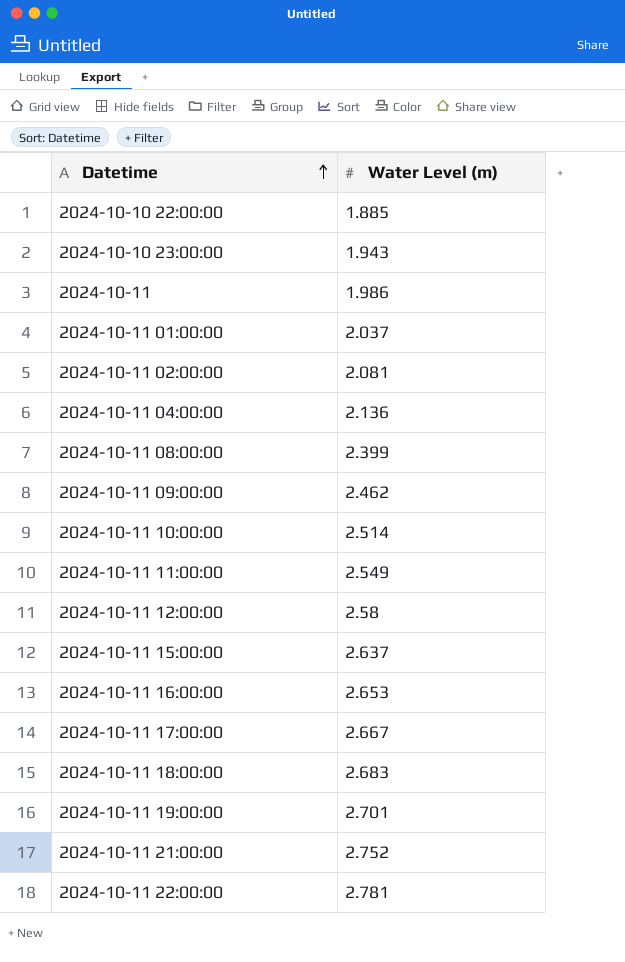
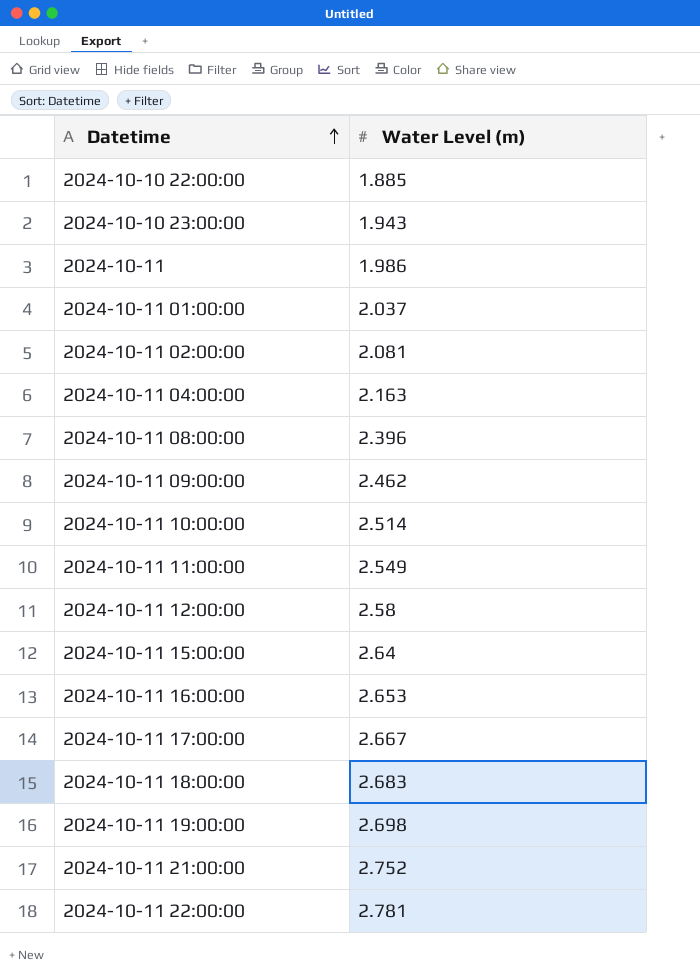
2024-10-11 04:00:00 | Water Level (m): 2.136 -> 2.163
2024-10-11 08:00:00 | Water Level (m): 2.399 -> 2.396
2024-10-11 15:00:00 | Water Level (m): 2.637 -> 2.64
2024-10-11 19:00:00 | Water Level (m): 2.701 -> 2.698

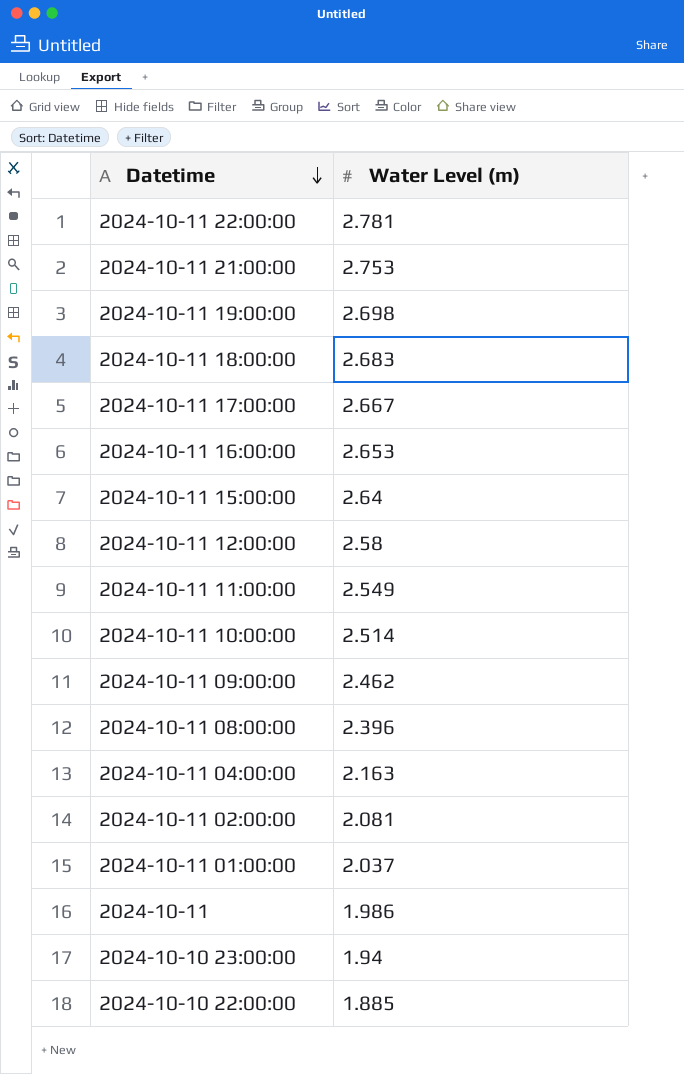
row order: Datetime ascending -> Datetime descending
2024-10-11 21:00:00 | Water Level (m): 2.752 -> 2.753
2024-10-10 23:00:00 | Water Level (m): 1.943 -> 1.94

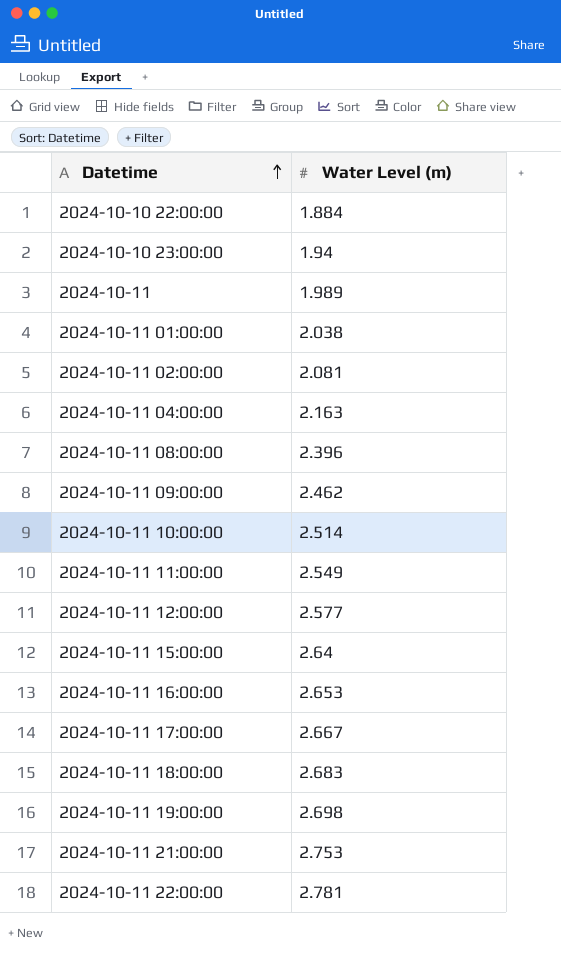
row order: Datetime descending -> Datetime ascending
2024-10-10 22:00:00 | Water Level (m): 1.885 -> 1.884
2024-10-11 | Water Level (m): 1.986 -> 1.989
2024-10-11 01:00:00 | Water Level (m): 2.037 -> 2.038
2024-10-11 12:00:00 | Water Level (m): 2.58 -> 2.577

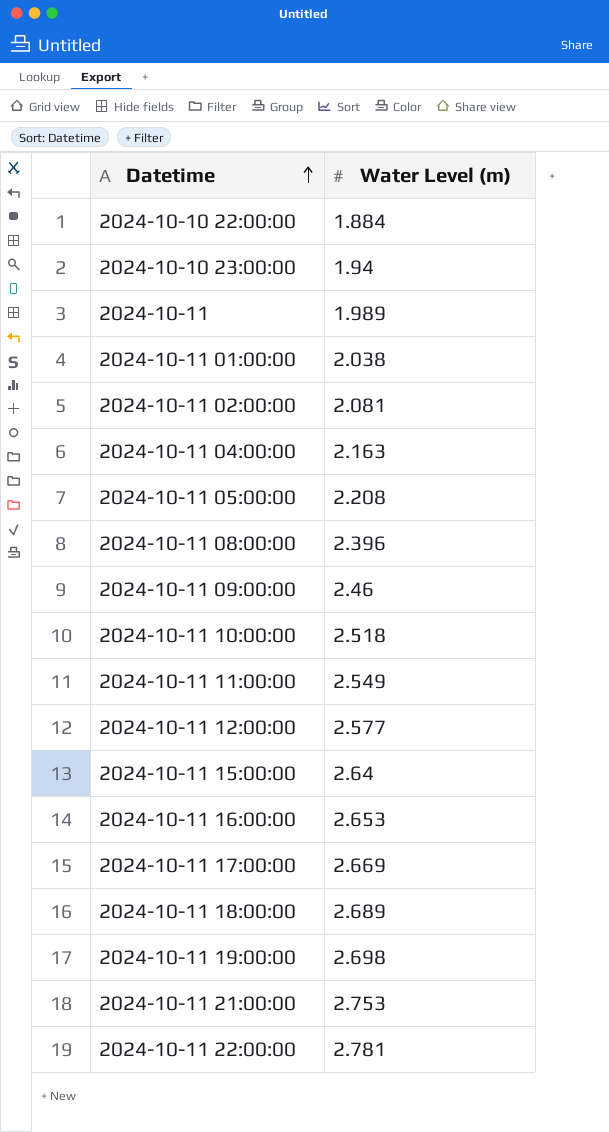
row 2024-10-11 05:00:00: none -> 2.208
2024-10-11 09:00:00 | Water Level (m): 2.462 -> 2.46
2024-10-11 10:00:00 | Water Level (m): 2.514 -> 2.518
2024-10-11 17:00:00 | Water Level (m): 2.667 -> 2.669
2024-10-11 18:00:00 | Water Level (m): 2.683 -> 2.689

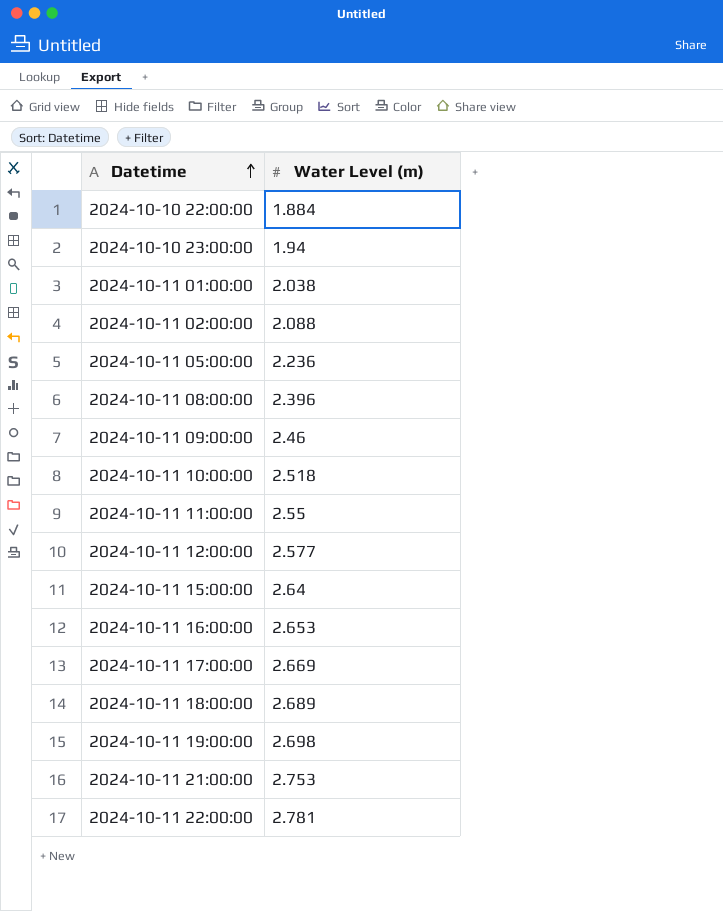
row 2024-10-11: 1.989 -> none
row 2024-10-11 04:00:00: 2.163 -> none
2024-10-11 02:00:00 | Water Level (m): 2.081 -> 2.088
2024-10-11 05:00:00 | Water Level (m): 2.208 -> 2.236
2024-10-11 11:00:00 | Water Level (m): 2.549 -> 2.55

